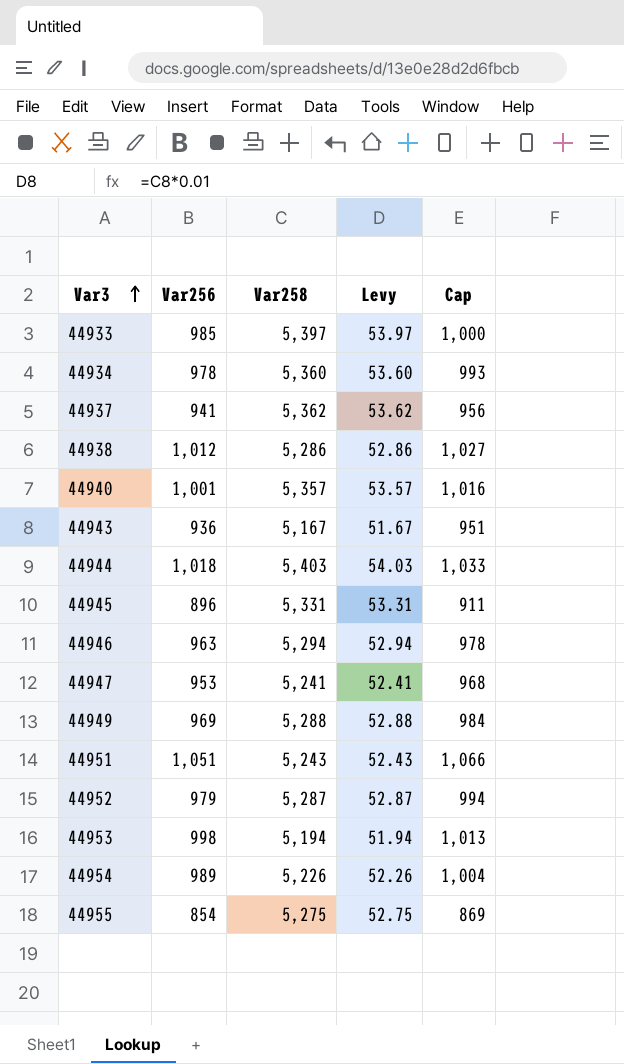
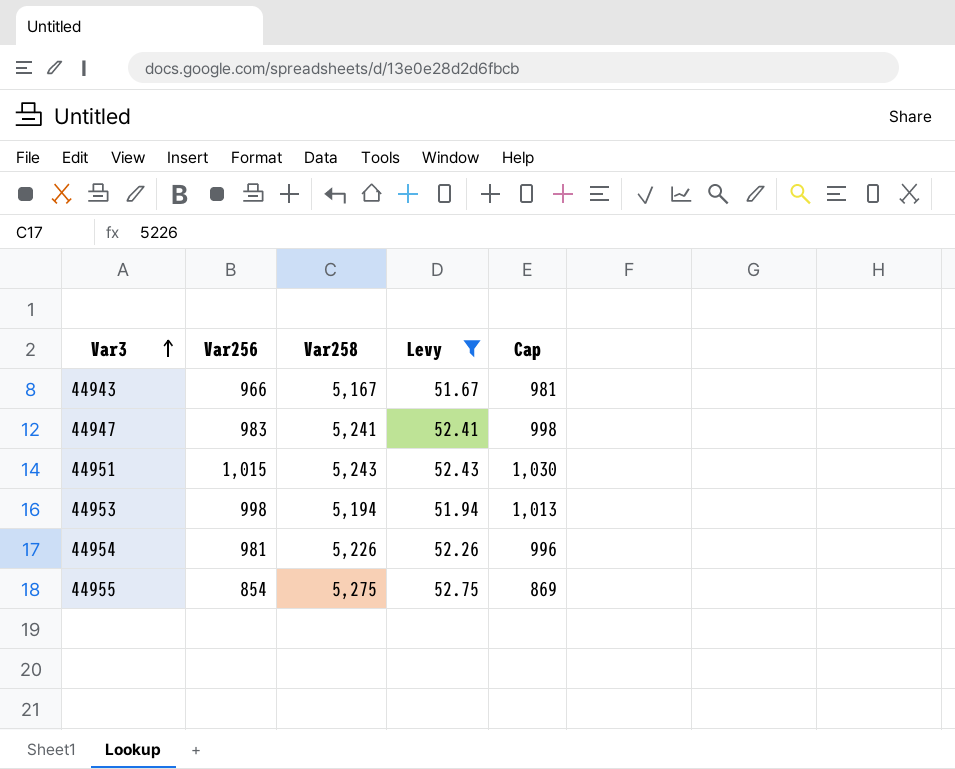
filter: none -> Levy <= 52.75
44943 | Var256: 936 -> 966
44943 | Cap: 951 -> 981
44947 | Var256: 953 -> 983
44947 | Cap: 968 -> 998
44951 | Var256: 1,051 -> 1,015
44951 | Cap: 1,066 -> 1,030
44954 | Var256: 989 -> 981
44954 | Cap: 1,004 -> 996

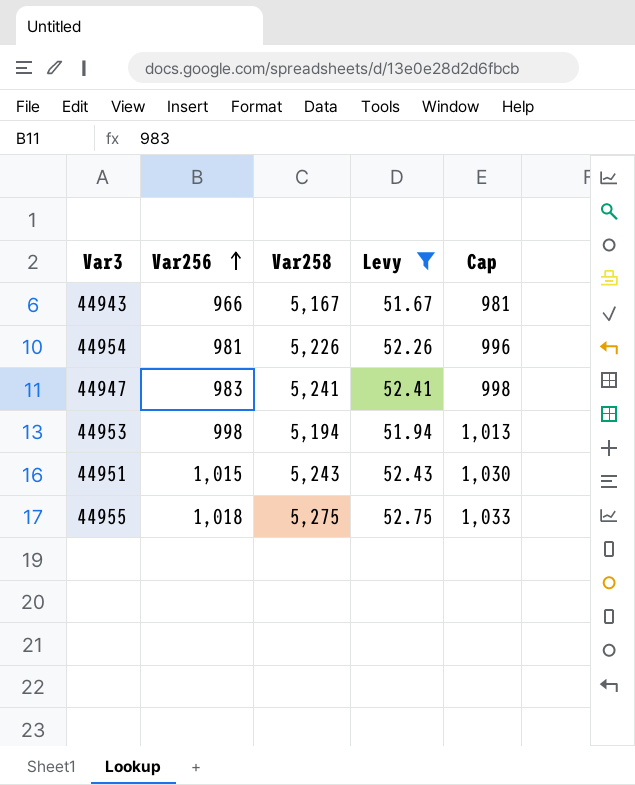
row order: Var3 ascending -> Var256 ascending
44955 | Var256: 854 -> 1,018
44955 | Cap: 869 -> 1,033

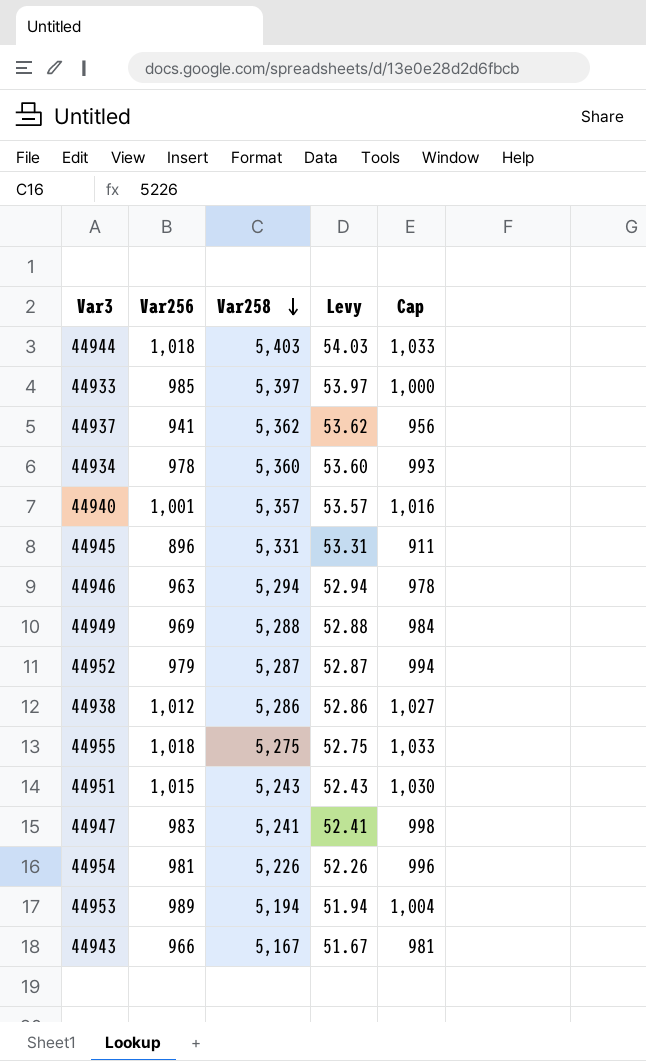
filter: Levy <= 52.75 -> none
row order: Var256 ascending -> Var258 descending
44953 | Var256: 998 -> 989
44953 | Cap: 1,013 -> 1,004

